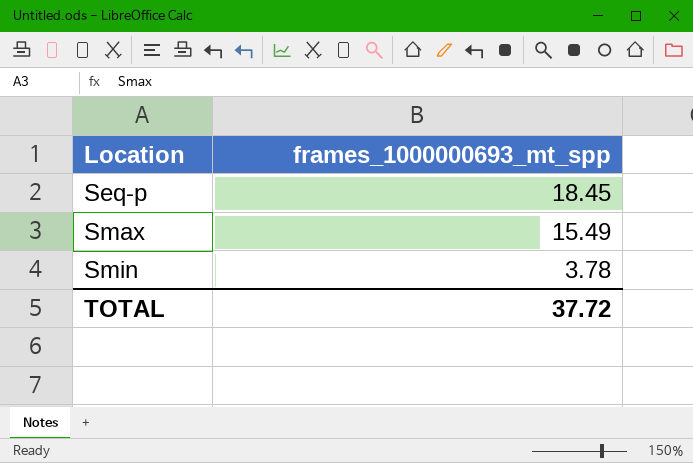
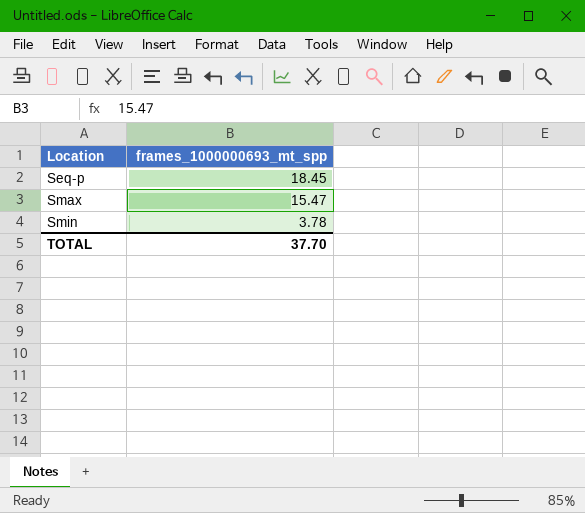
Smax | frames_1000000693_mt_spp: 15.49 -> 15.47
TOTAL | frames_1000000693_mt_spp: 37.72 -> 37.70

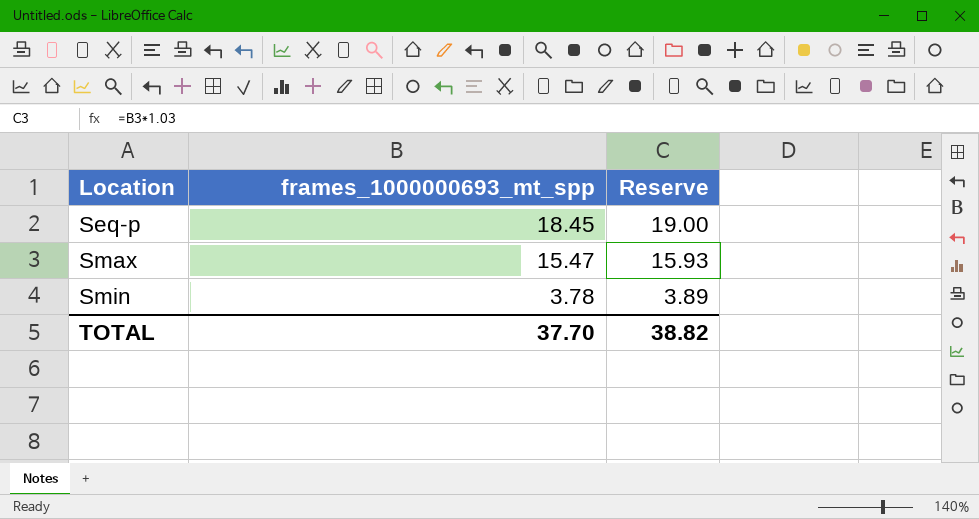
column Reserve | formula: none -> [frames_1000000693_mt_spp] * 1.03

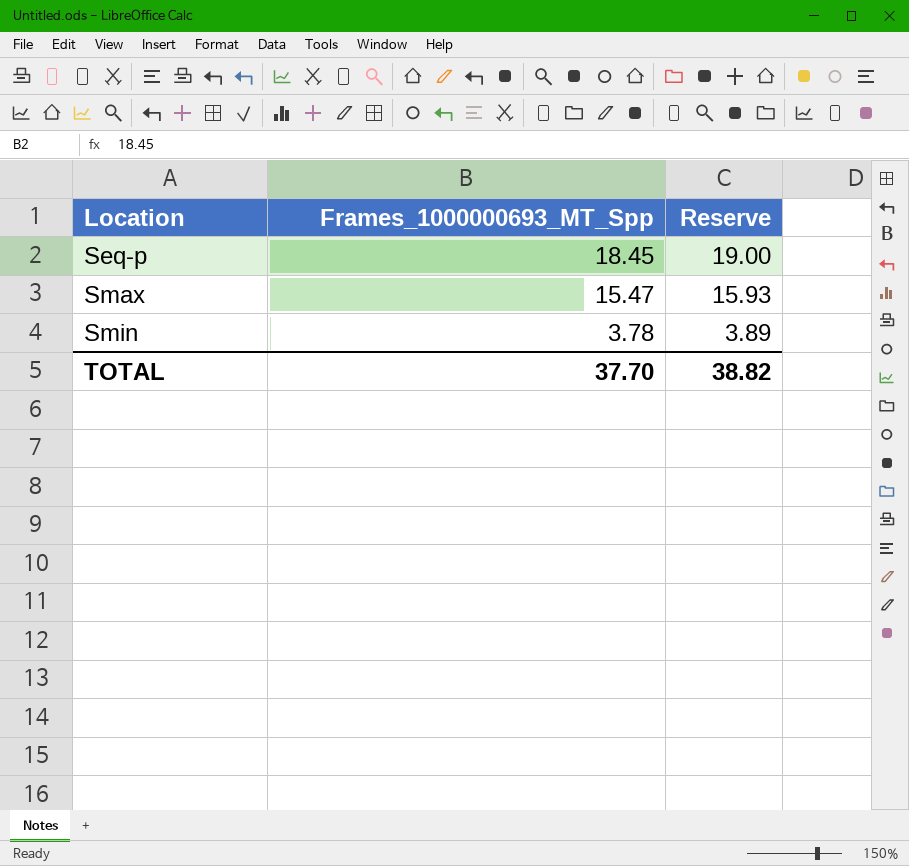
column name: frames_1000000693_mt_spp -> Frames_1000000693_MT_Spp

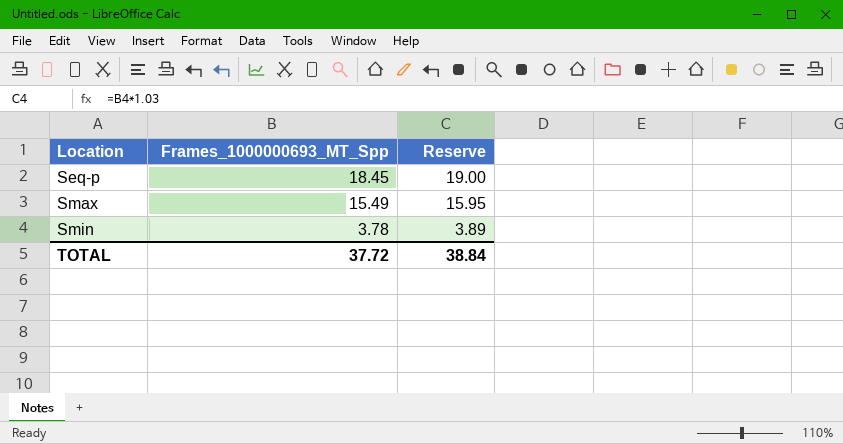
Smax | Frames_1000000693_MT_Spp: 15.47 -> 15.49
Smax | Reserve: 15.93 -> 15.95
TOTAL | Frames_1000000693_MT_Spp: 37.70 -> 37.72
TOTAL | Reserve: 38.82 -> 38.84

